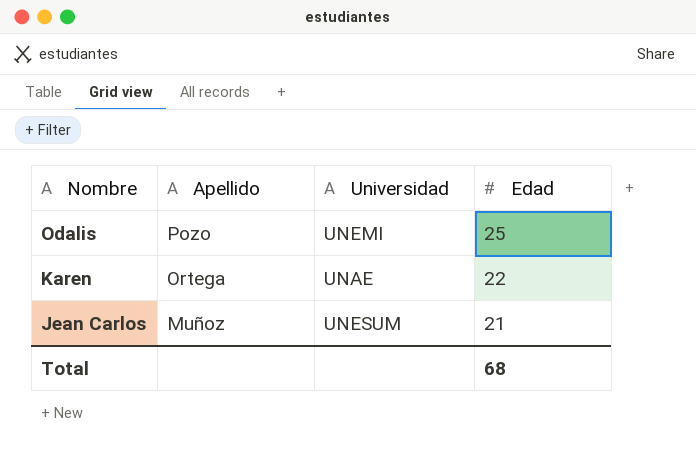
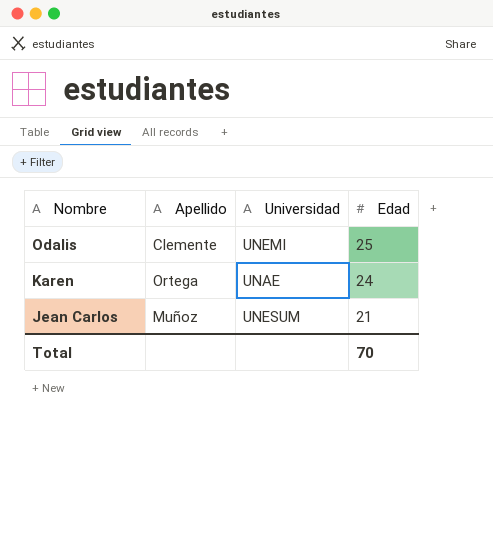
Odalis | Apellido: Pozo -> Clemente
Karen | Edad: 22 -> 24
Total | Edad: 68 -> 70

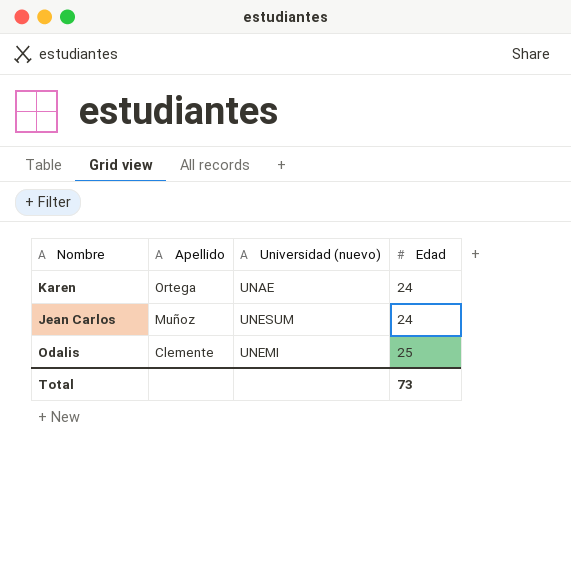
row order: Nombre descending -> Apellido descending
column name: Universidad -> Universidad (nuevo)
Jean Carlos | Edad: 21 -> 24
Total | Edad: 70 -> 73

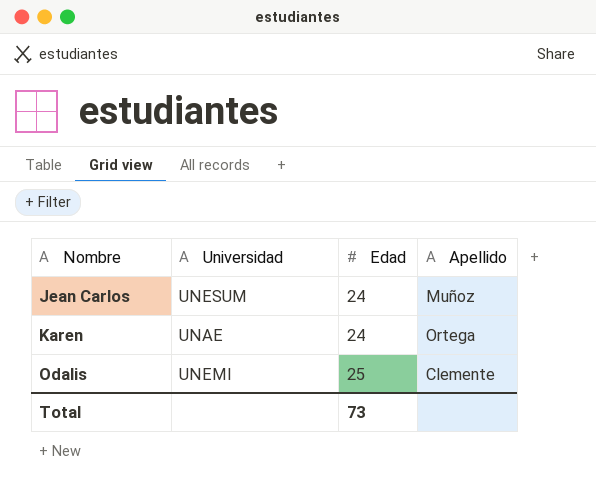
row order: Apellido descending -> Nombre ascending
column name: Universidad (nuevo) -> Universidad
column Apellido | position: 2 -> 4

